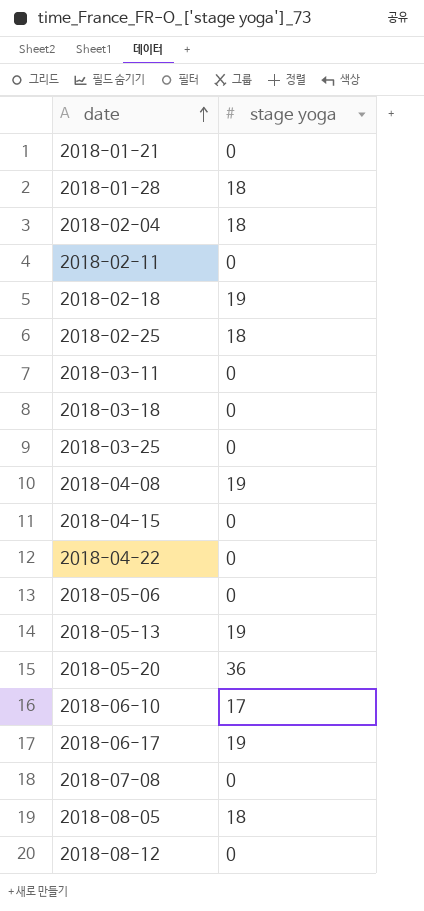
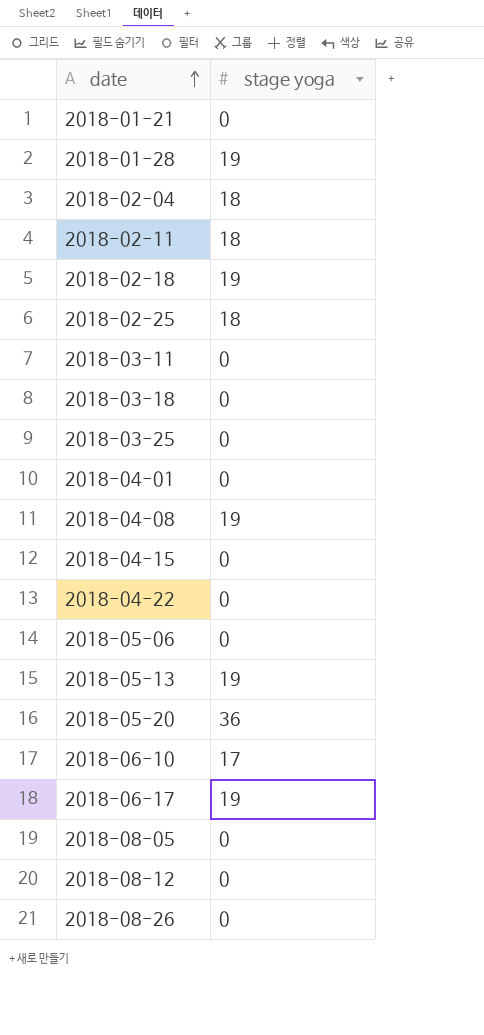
row 2018-07-08: 0 -> none
2018-01-28 | stage yoga: 18 -> 19
2018-02-11 | stage yoga: 0 -> 18
row 2018-04-01: none -> 0
2018-08-05 | stage yoga: 18 -> 0
row 2018-08-26: none -> 0

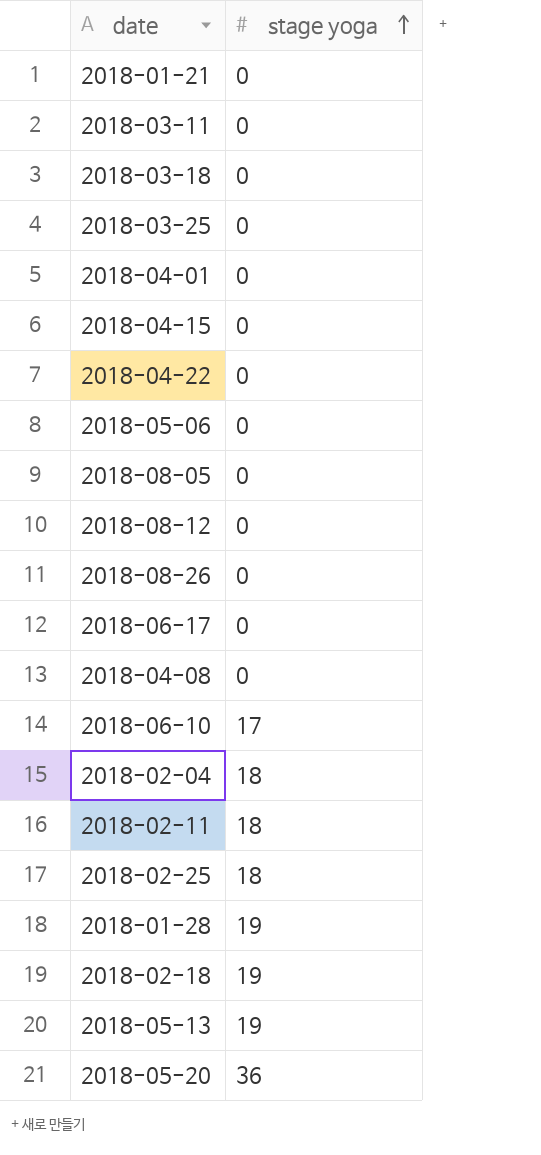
row order: date ascending -> stage yoga ascending
2018-06-17 | stage yoga: 19 -> 0
2018-04-08 | stage yoga: 19 -> 0

